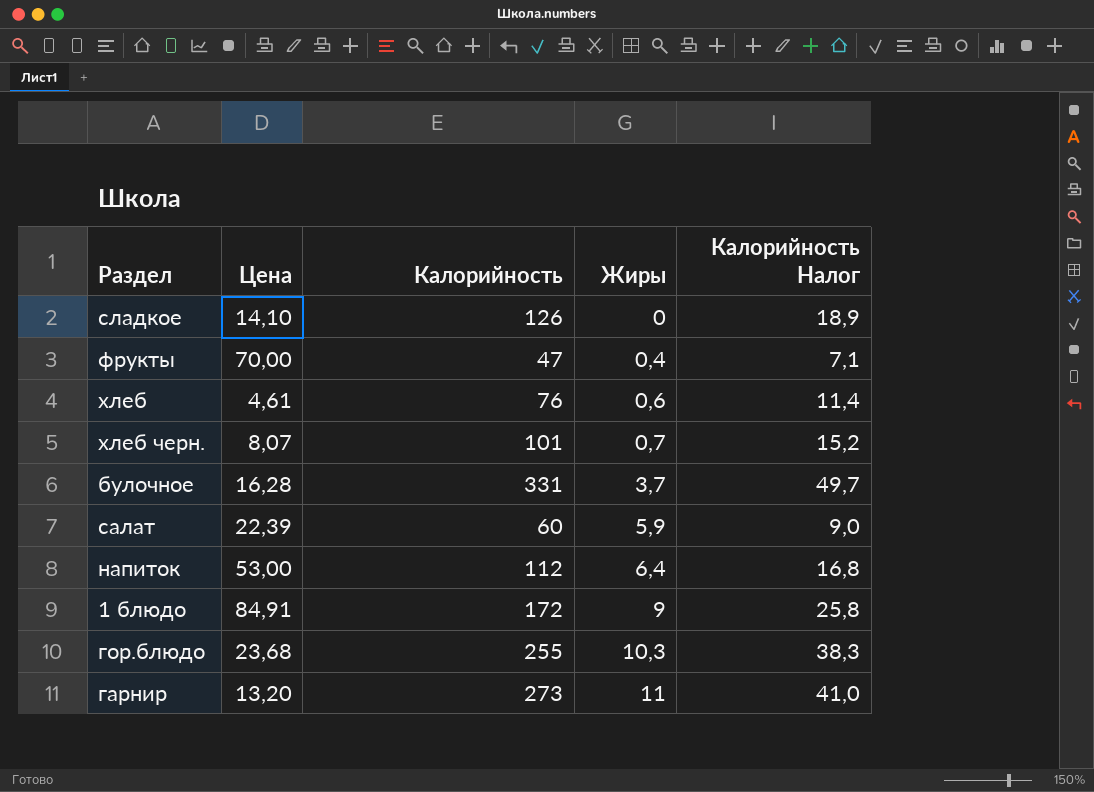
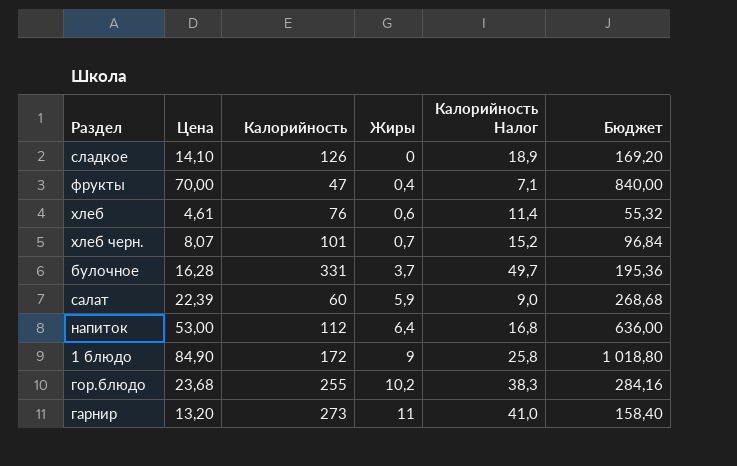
column Бюджет | formula: none -> [Цена] * 12
1 блюдо | Цена: 84,91 -> 84,90
гор.блюдо | Жиры: 10,3 -> 10,2

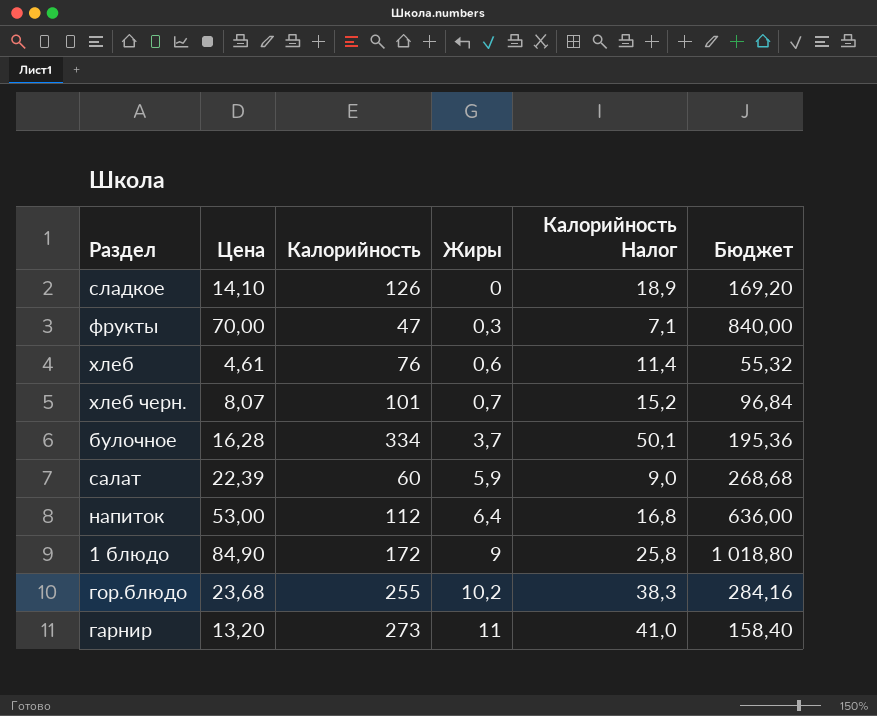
фрукты | Жиры: 0,4 -> 0,3
булочное | Калорийность: 331 -> 334
булочное | Калорийность Налог: 49,7 -> 50,1

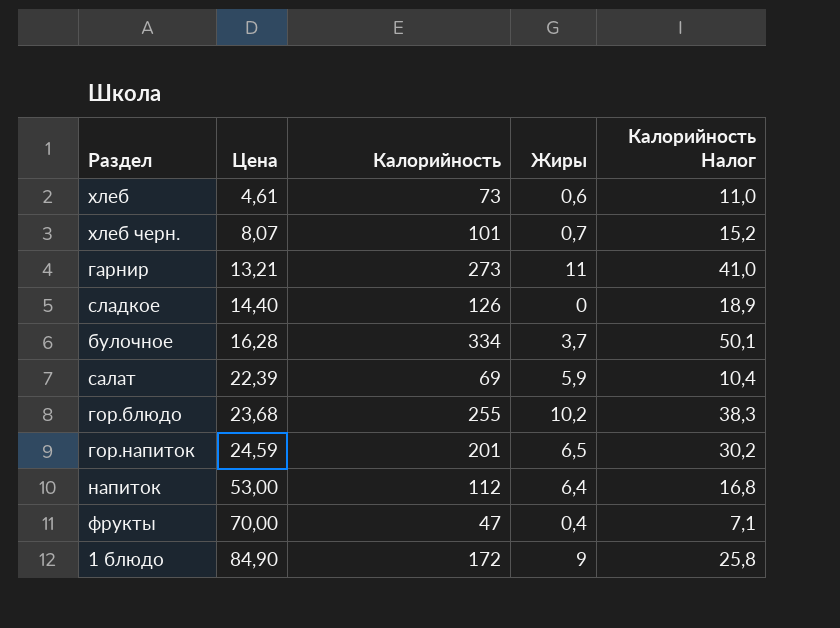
row order: Жиры ascending -> Цена ascending
column Бюджет | formula: [Цена] * 12 -> none
хлеб | Калорийность: 76 -> 73
хлеб | Калорийность Налог: 11,4 -> 11,0
гарнир | Цена: 13,20 -> 13,21
сладкое | Цена: 14,10 -> 14,40
салат | Калорийность: 60 -> 69
салат | Калорийность Налог: 9,0 -> 10,4
row гор.напиток: none -> 24,59 | 201 | 6,5 | 30,2
фрукты | Жиры: 0,3 -> 0,4

